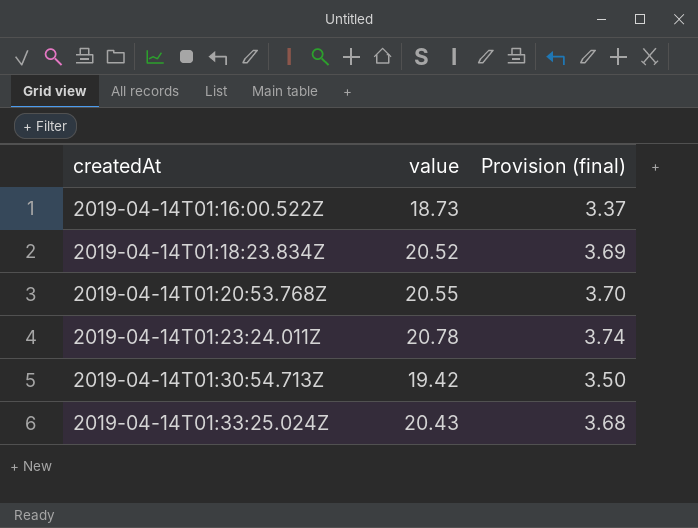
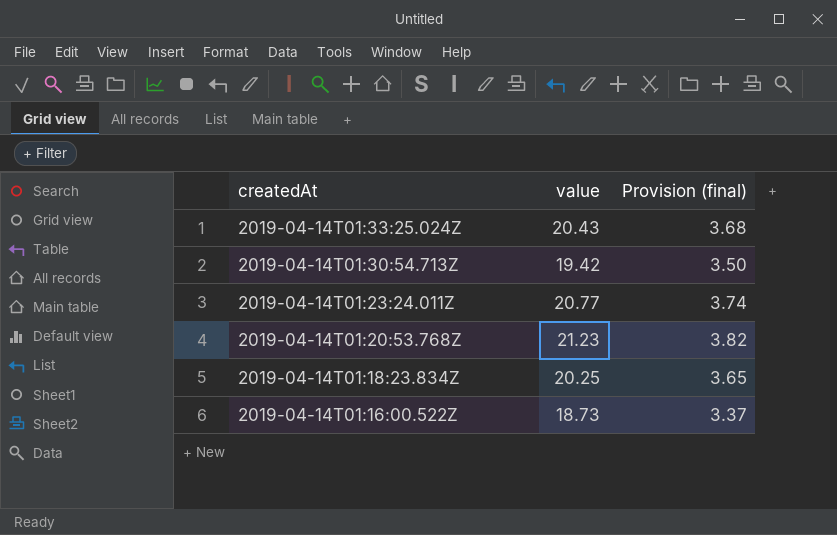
row order: createdAt ascending -> createdAt descending
2019-04-14T01:23:24.011Z | value: 20.78 -> 20.77
2019-04-14T01:20:53.768Z | value: 20.55 -> 21.23
2019-04-14T01:20:53.768Z | Provision (final): 3.70 -> 3.82
2019-04-14T01:18:23.834Z | value: 20.52 -> 20.25
2019-04-14T01:18:23.834Z | Provision (final): 3.69 -> 3.65

